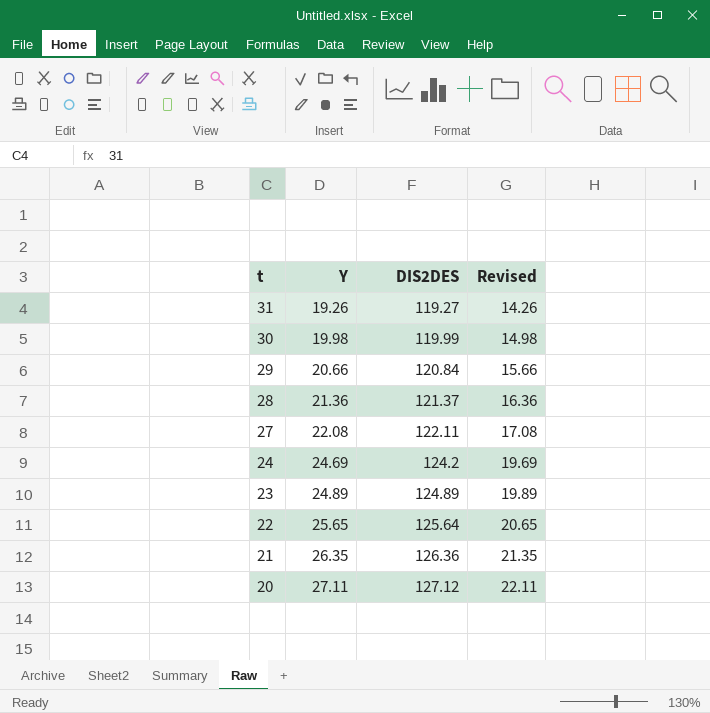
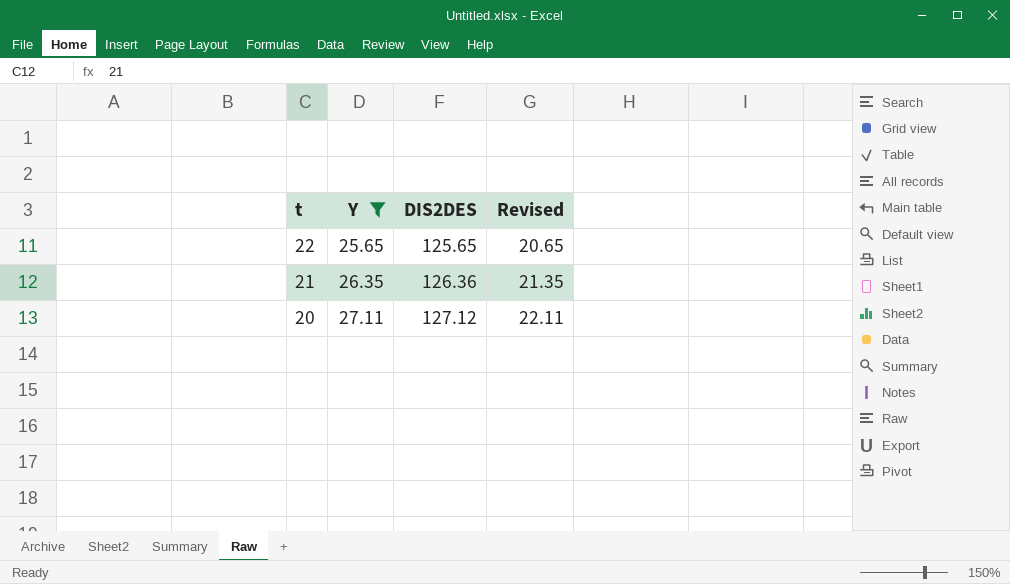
filter: none -> Y >= 25.65
22 | DIS2DES: 125.64 -> 125.65

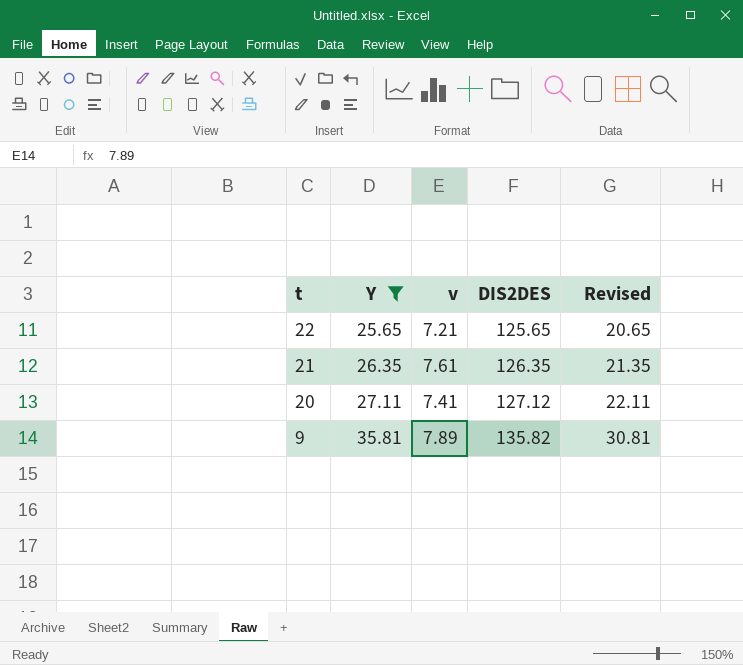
column v | position: none -> 3
21 | DIS2DES: 126.36 -> 126.35
row 9: none -> 35.81 | 7.89 | 135.82 | 30.81

